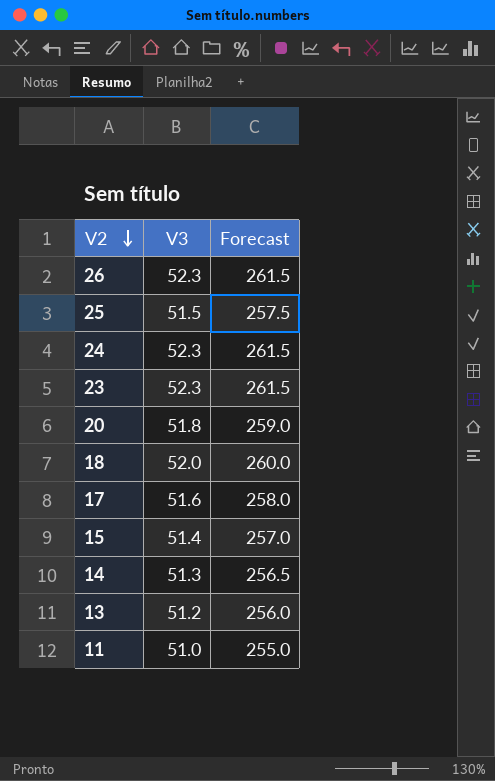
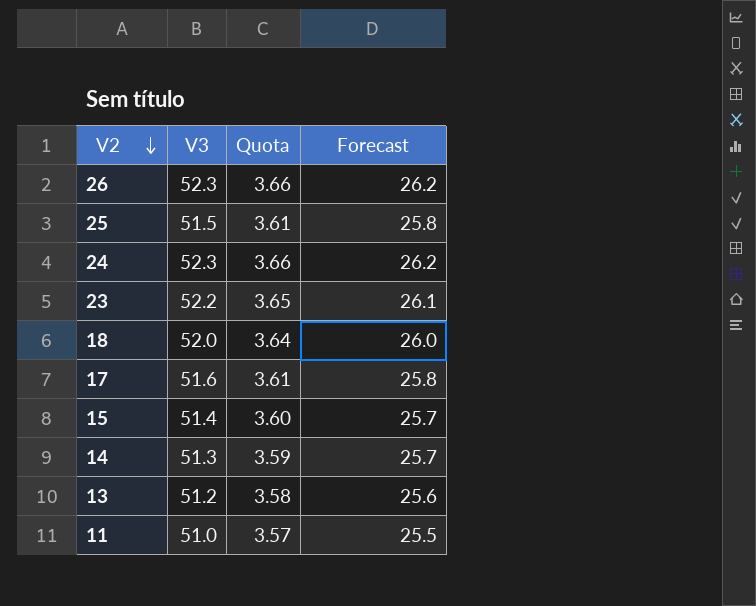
column Quota | formula: none -> [V3] * 0.07
column Forecast | formula: [V3] * 5 -> [V3] * 0.5
row 20: 51.8 | 259.0 -> none
23 | V3: 52.3 -> 52.2

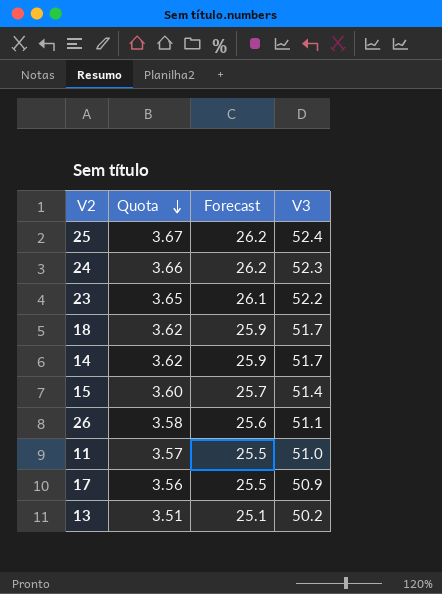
row order: V2 descending -> Quota descending
column V3 | position: 2 -> 4
25 | Quota: 3.61 -> 3.67
25 | Forecast: 25.8 -> 26.2
25 | V3: 51.5 -> 52.4
18 | Quota: 3.64 -> 3.62
18 | Forecast: 26.0 -> 25.9
18 | V3: 52.0 -> 51.7
14 | Quota: 3.59 -> 3.62
14 | Forecast: 25.7 -> 25.9
14 | V3: 51.3 -> 51.7
26 | Quota: 3.66 -> 3.58
26 | Forecast: 26.2 -> 25.6
26 | V3: 52.3 -> 51.1
17 | Quota: 3.61 -> 3.56
17 | Forecast: 25.8 -> 25.5
17 | V3: 51.6 -> 50.9
13 | Quota: 3.58 -> 3.51
13 | Forecast: 25.6 -> 25.1
13 | V3: 51.2 -> 50.2

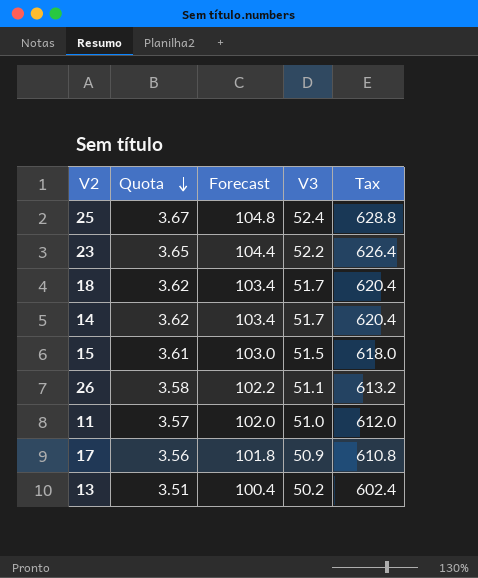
column Forecast | formula: [V3] * 0.5 -> [V3] * 2
column Tax | formula: none -> [V3] * 12
row 24: 3.66 | 26.2 | 52.3 -> none
15 | Quota: 3.60 -> 3.61
15 | V3: 51.4 -> 51.5

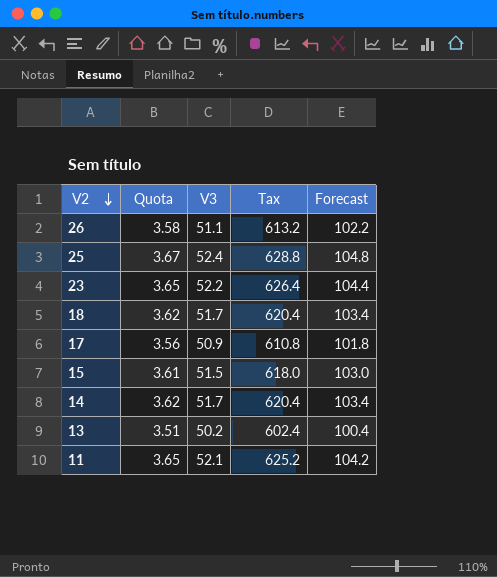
row order: Quota descending -> V2 descending
column Forecast | position: 3 -> 5
11 | Quota: 3.57 -> 3.65
11 | V3: 51.0 -> 52.1
11 | Tax: 612.0 -> 625.2
11 | Forecast: 102.0 -> 104.2

